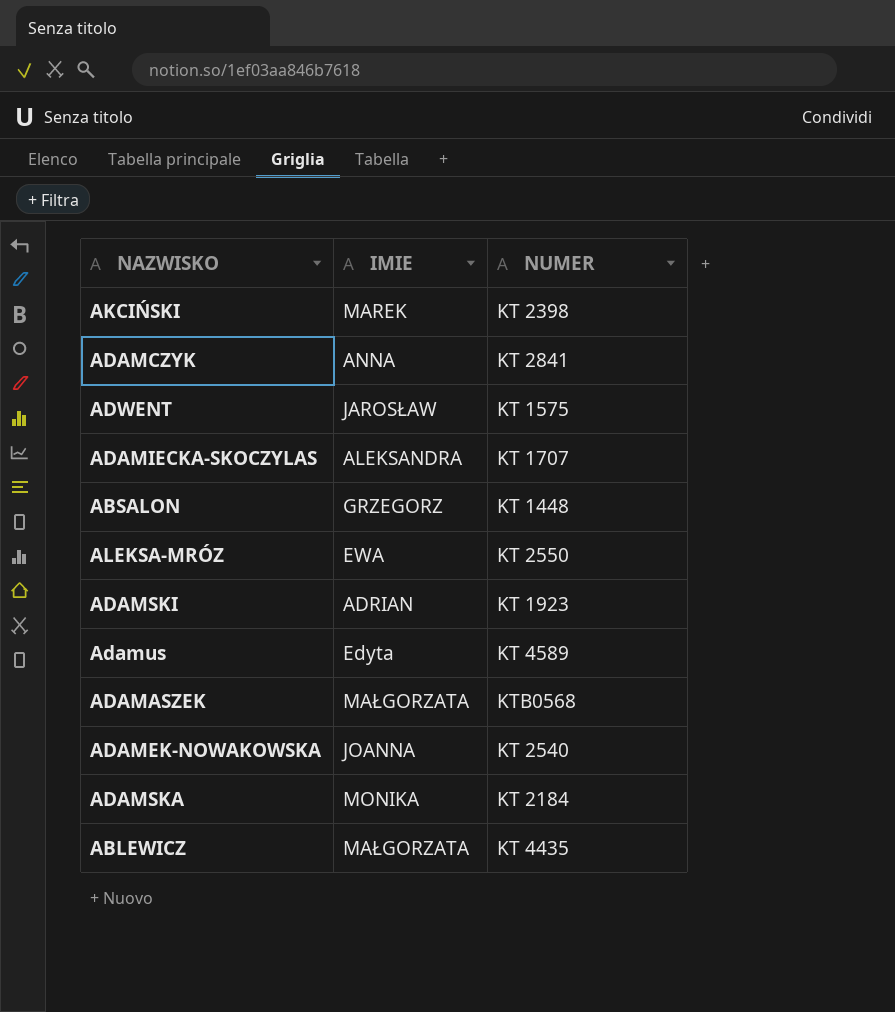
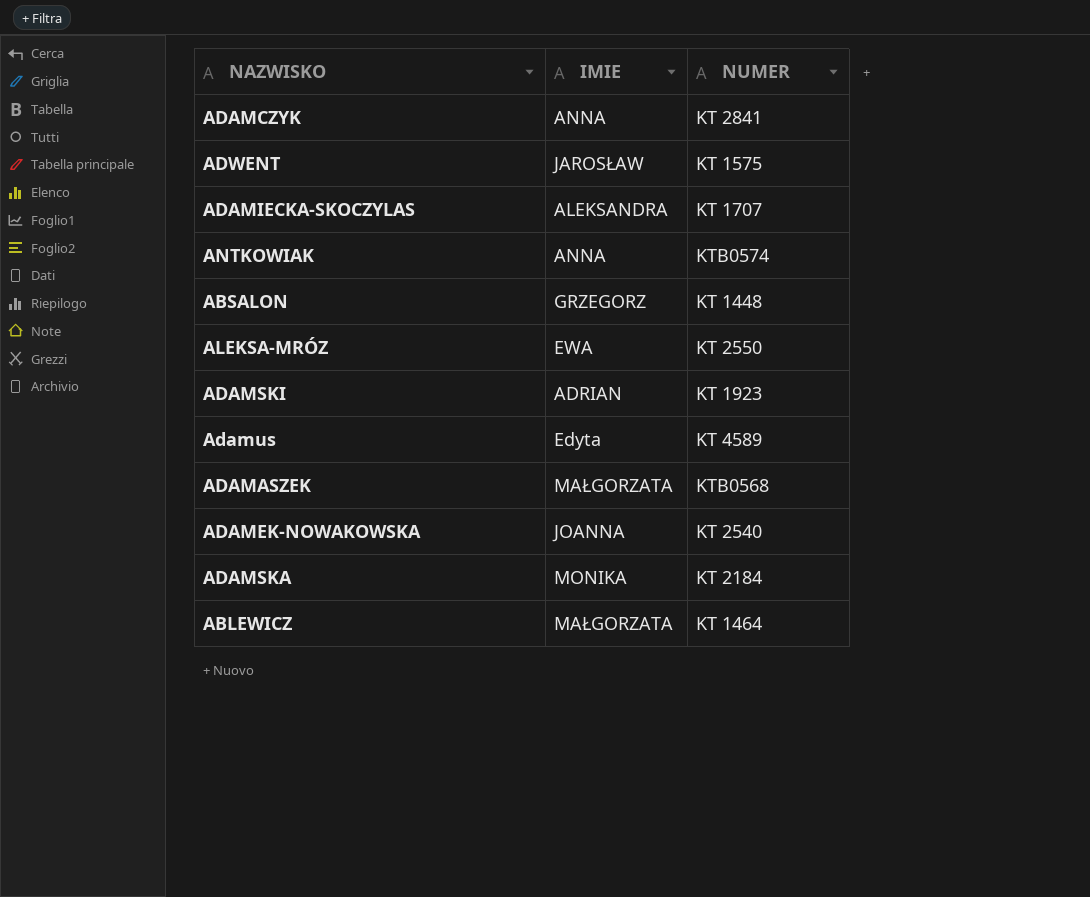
row AKCIŃSKI: MAREK | KT 2398 -> none
row ANTKOWIAK: none -> ANNA | KTB0574
ABLEWICZ | NUMER: KT 4435 -> KT 1464

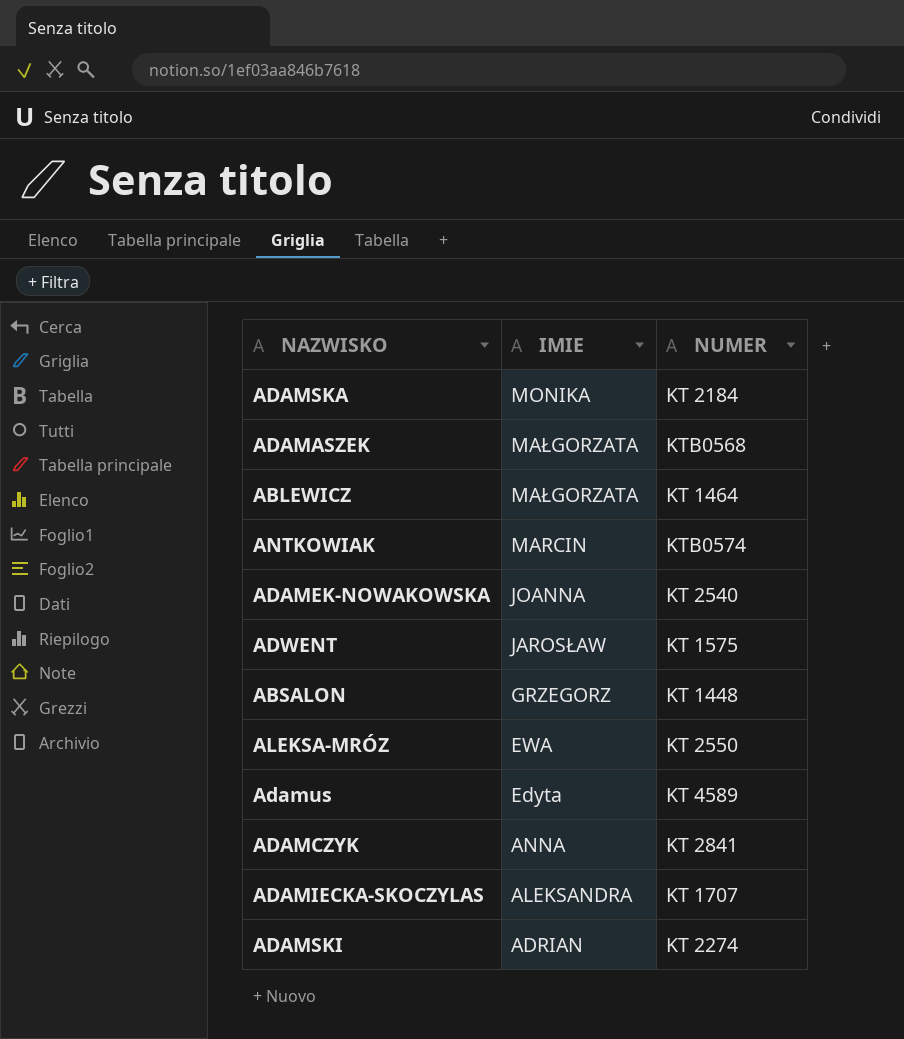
row order: none -> IMIE descending
ANTKOWIAK | IMIE: ANNA -> MARCIN
ADAMSKI | NUMER: KT 1923 -> KT 2274

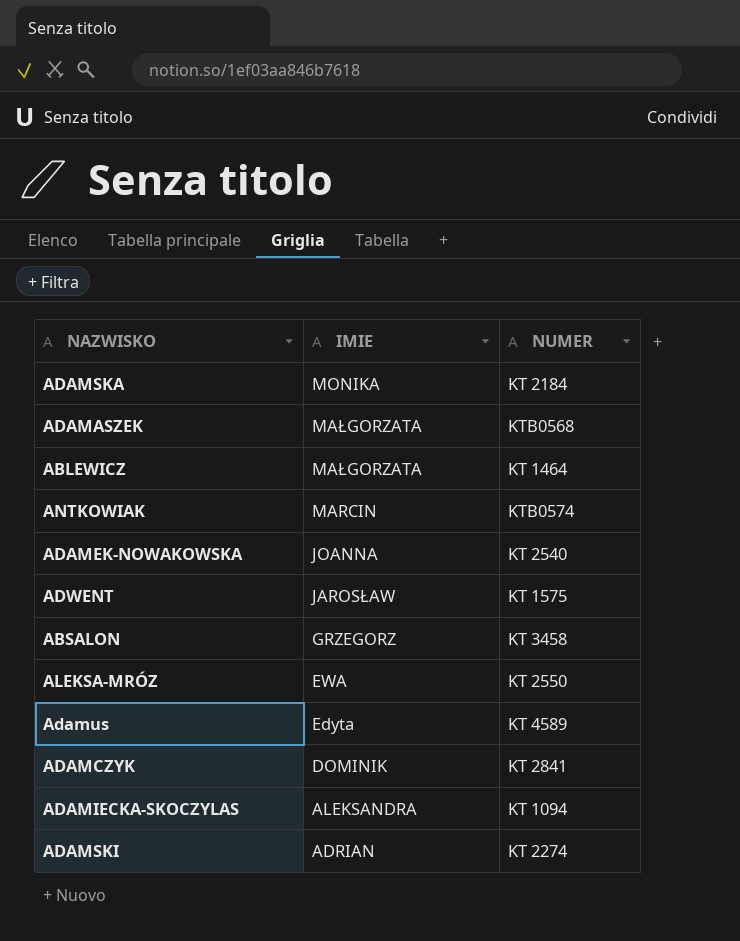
ABSALON | NUMER: KT 1448 -> KT 3458
ADAMCZYK | IMIE: ANNA -> DOMINIK
ADAMIECKA-SKOCZYLAS | NUMER: KT 1707 -> KT 1094

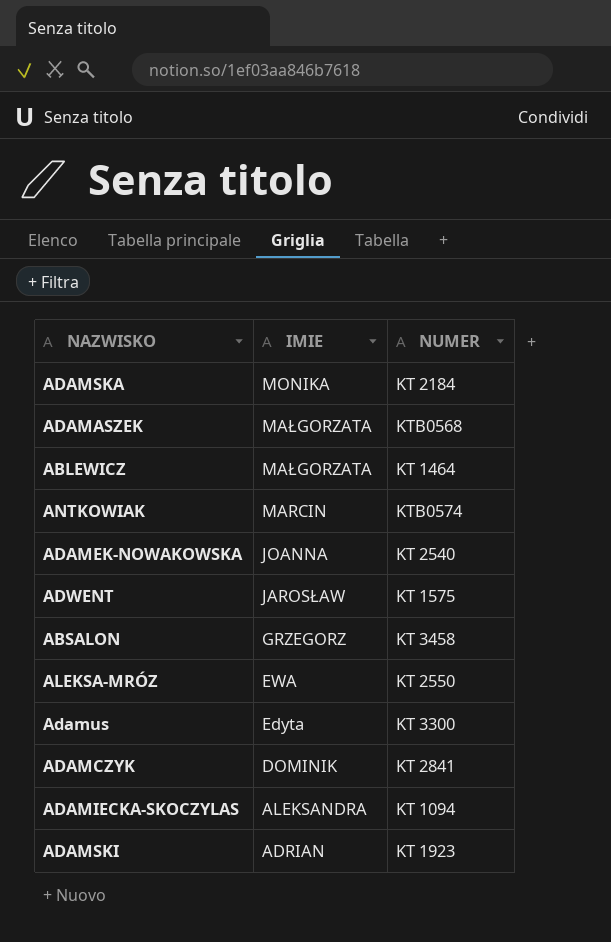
Adamus | NUMER: KT 4589 -> KT 3300
ADAMSKI | NUMER: KT 2274 -> KT 1923

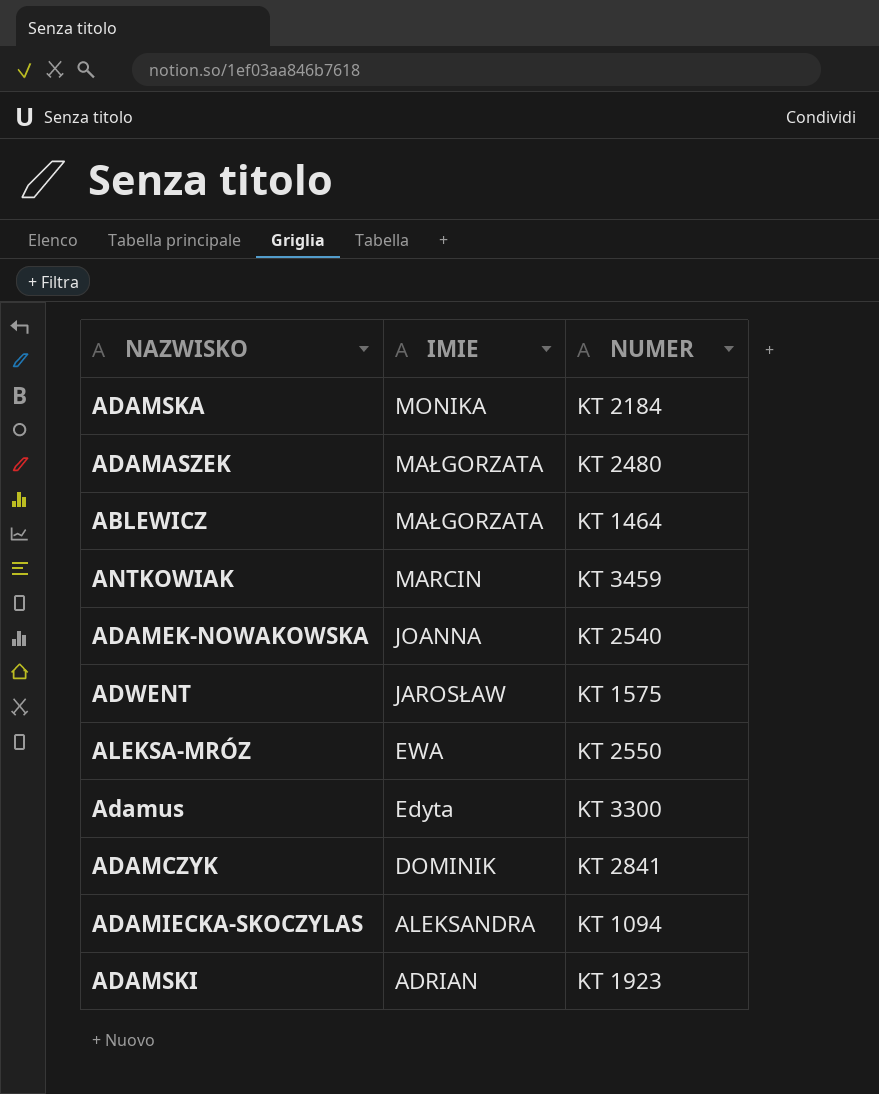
row ABSALON: GRZEGORZ | KT 3458 -> none
ADAMASZEK | NUMER: KTB0568 -> KT 2480
ANTKOWIAK | NUMER: KTB0574 -> KT 3459

